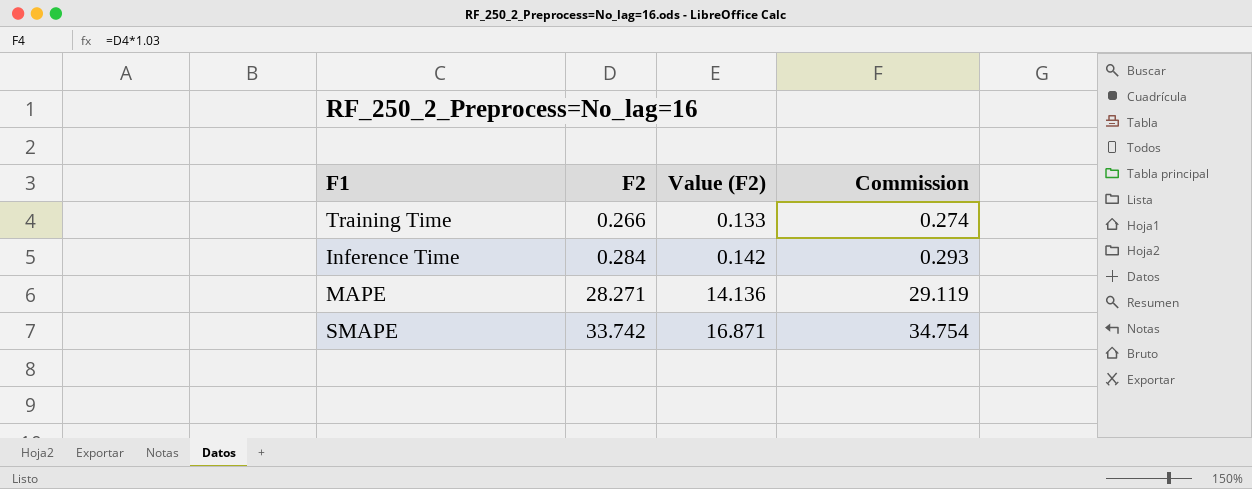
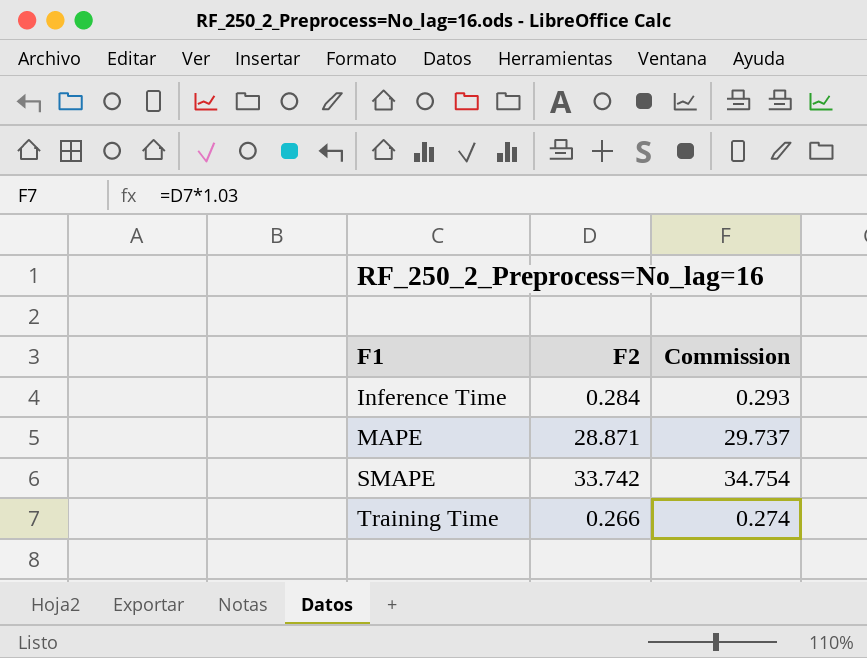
row order: F2 ascending -> F1 ascending
column Value (F2) | formula: [F2] * 0.5 -> none
MAPE | F2: 28.271 -> 28.871
MAPE | Commission: 29.119 -> 29.737

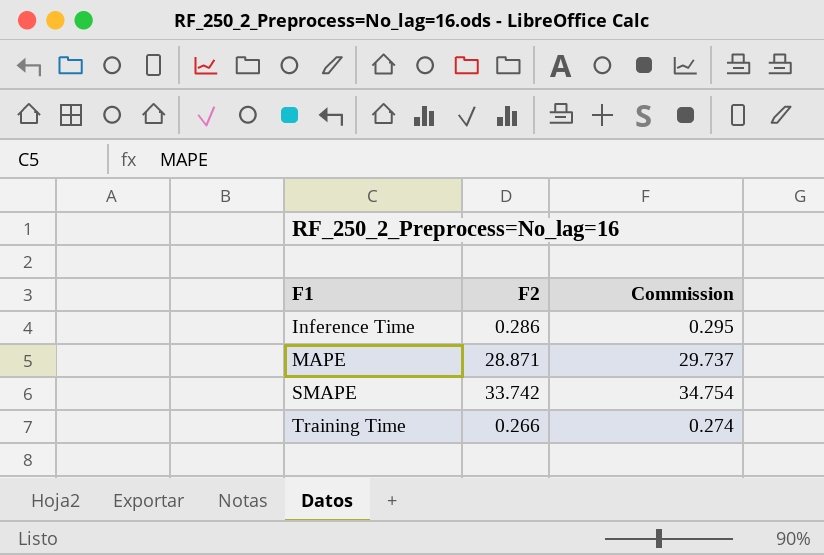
Inference Time | F2: 0.284 -> 0.286
Inference Time | Commission: 0.293 -> 0.295

